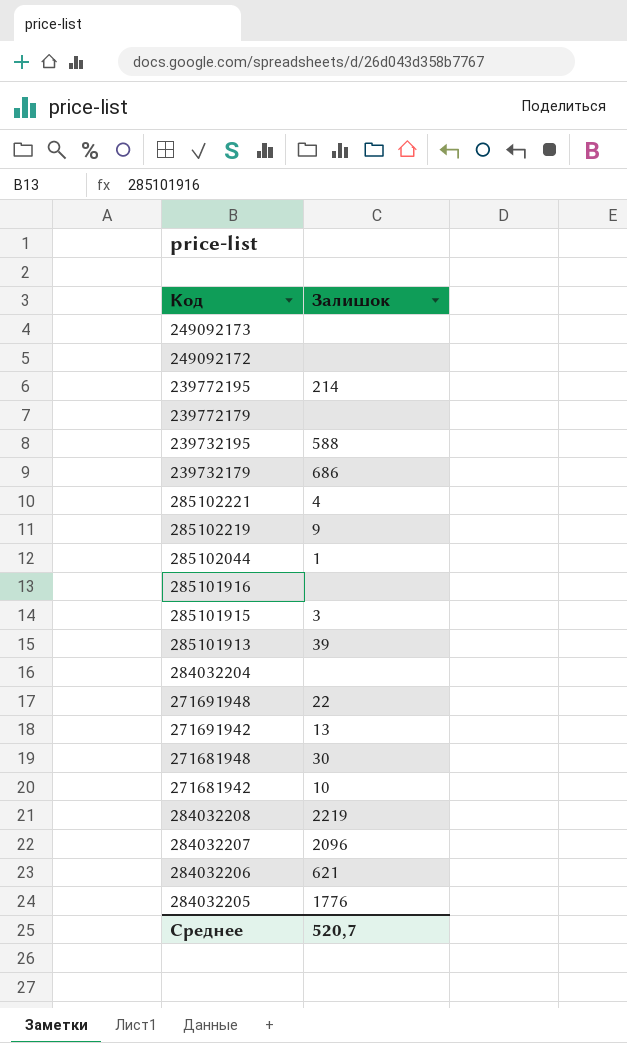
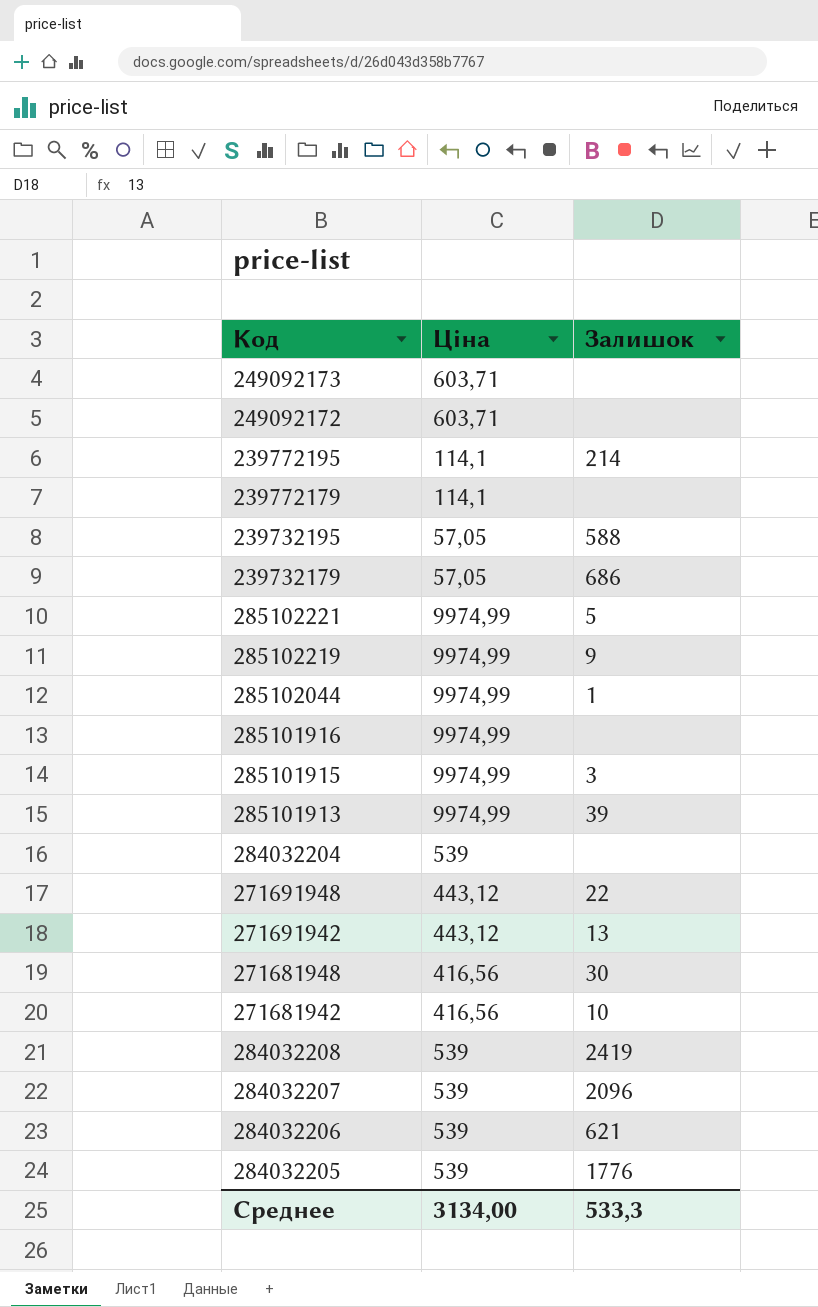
column Ціна | position: none -> 2
285102221 | Залишок: 4 -> 5
284032208 | Залишок: 2219 -> 2419
Среднее | Залишок: 520,7 -> 533,3

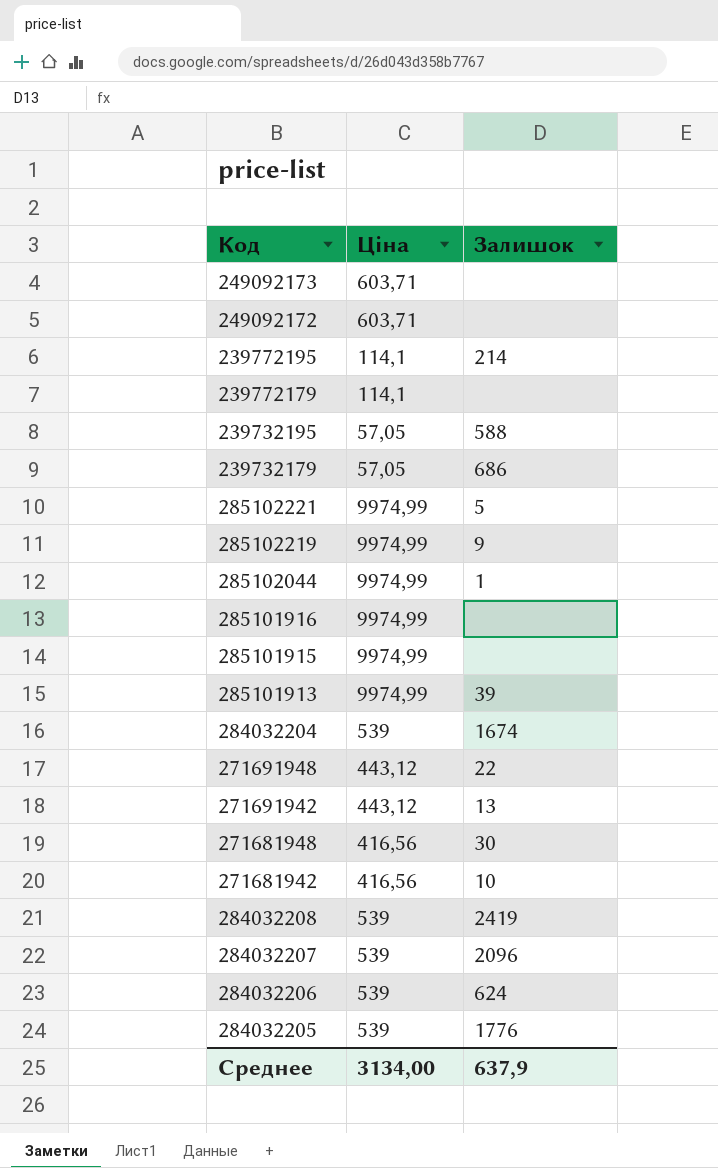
285101915 | Залишок: 3 -> none
284032204 | Залишок: none -> 1674
284032206 | Залишок: 621 -> 624
Среднее | Залишок: 533,3 -> 637,9

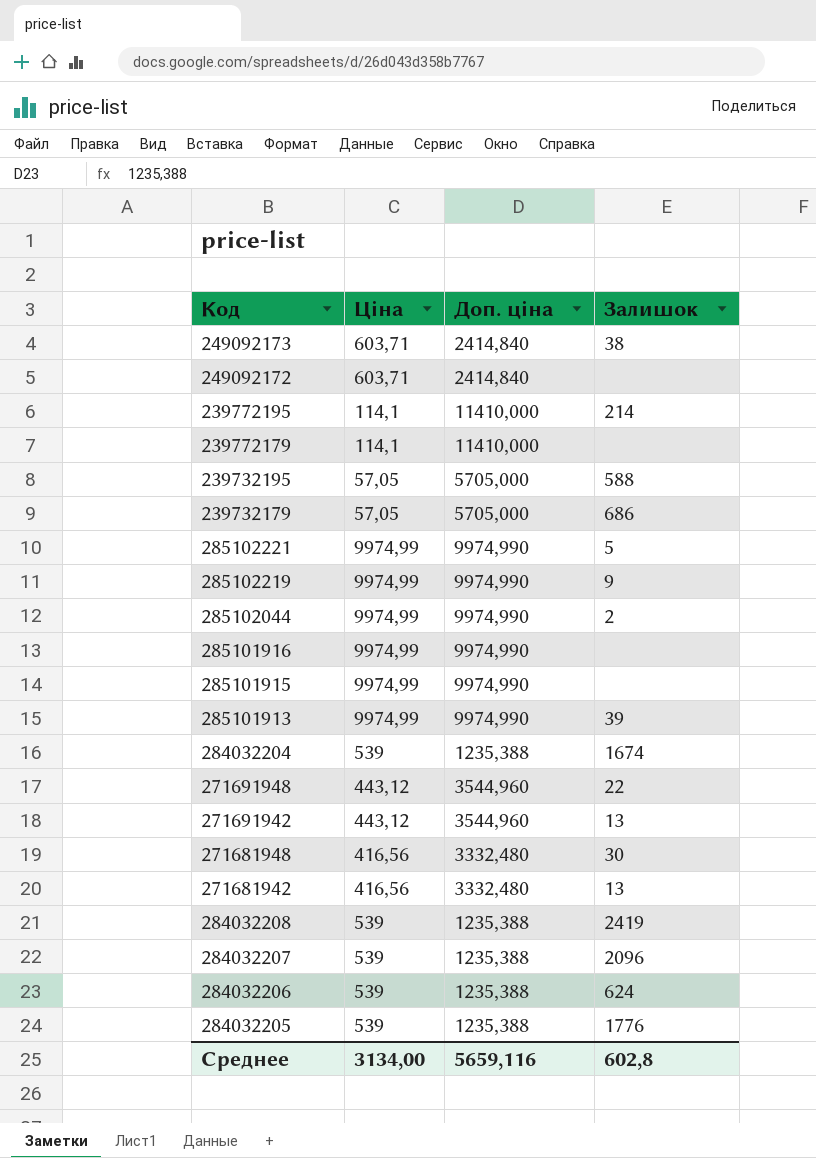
column Доп. ціна | position: none -> 3
249092173 | Залишок: none -> 38
285102044 | Залишок: 1 -> 2
271681942 | Залишок: 10 -> 13
Среднее | Залишок: 637,9 -> 602,8

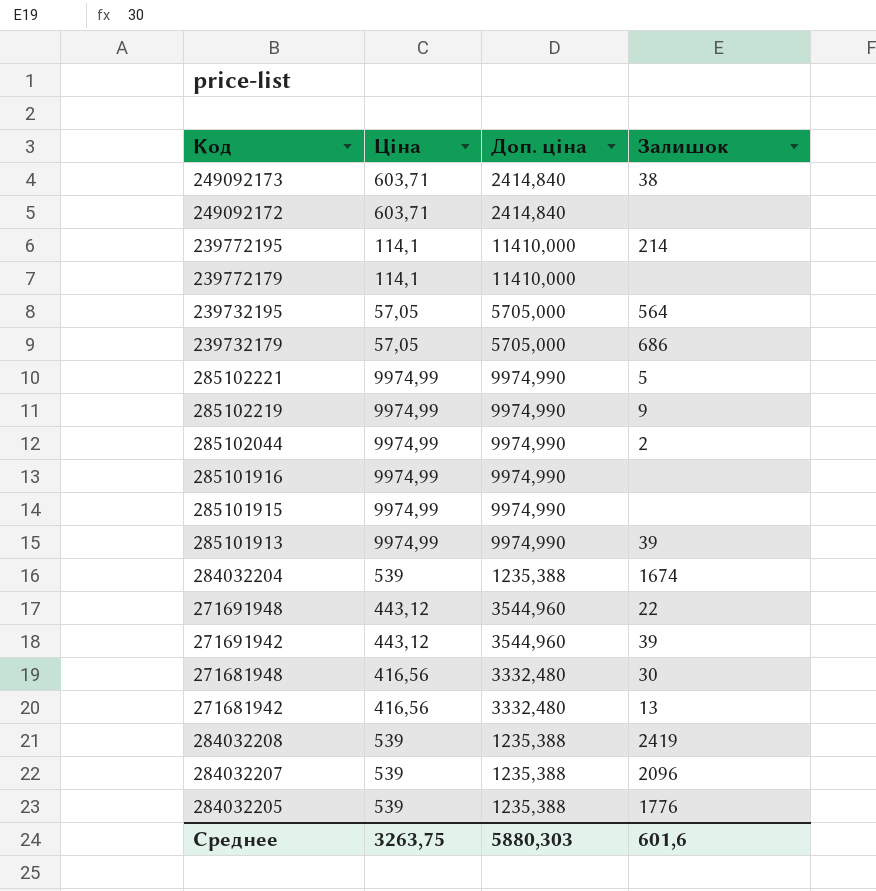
row 284032206: 539 | 1235,388 | 624 -> none
239732195 | Залишок: 588 -> 564
271691942 | Залишок: 13 -> 39
Среднее | Ціна: 3134,00 -> 3263,75
Среднее | Доп. ціна: 5659,116 -> 5880,303
Среднее | Залишок: 602,8 -> 601,6

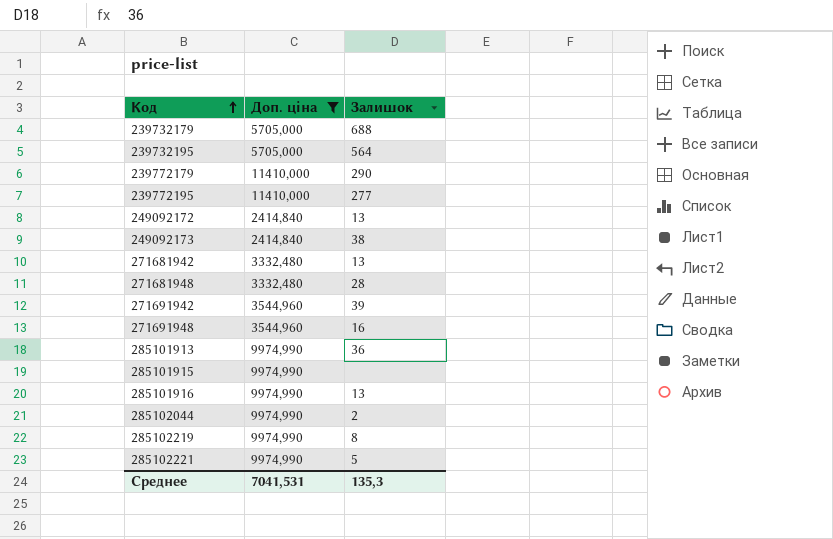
filter: none -> Доп. ціна != 1235,388
row order: none -> Код ascending
column Ціна | position: 2 -> none
239732179 | Залишок: 686 -> 688
239772179 | Залишок: none -> 290
239772195 | Залишок: 214 -> 277
249092172 | Залишок: none -> 13
271681948 | Залишок: 30 -> 28
271691948 | Залишок: 22 -> 16
285101913 | Залишок: 39 -> 36
285101916 | Залишок: none -> 13
285102219 | Залишок: 9 -> 8
Среднее | Доп. ціна: 5880,303 -> 7041,531
Среднее | Залишок: 601,6 -> 135,3

